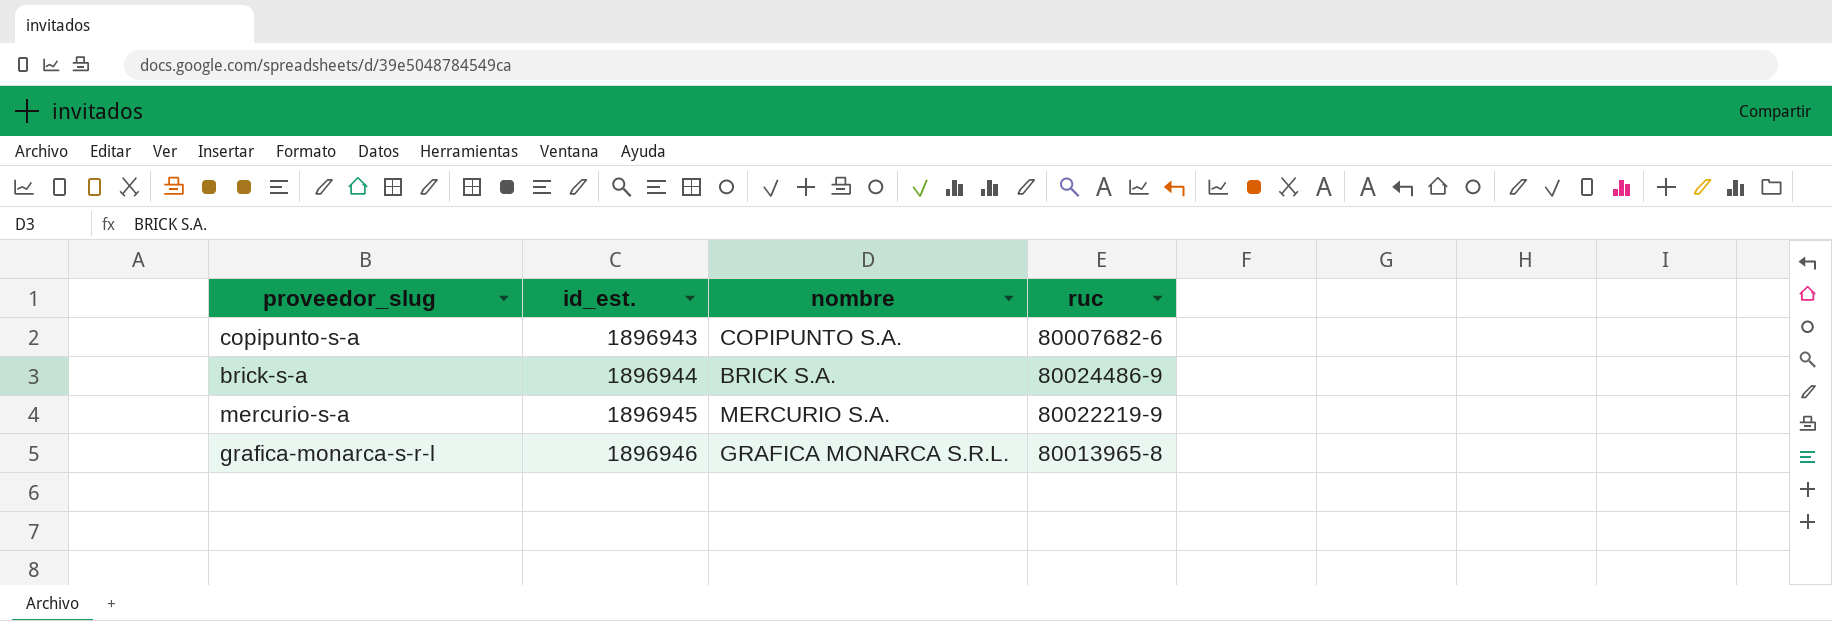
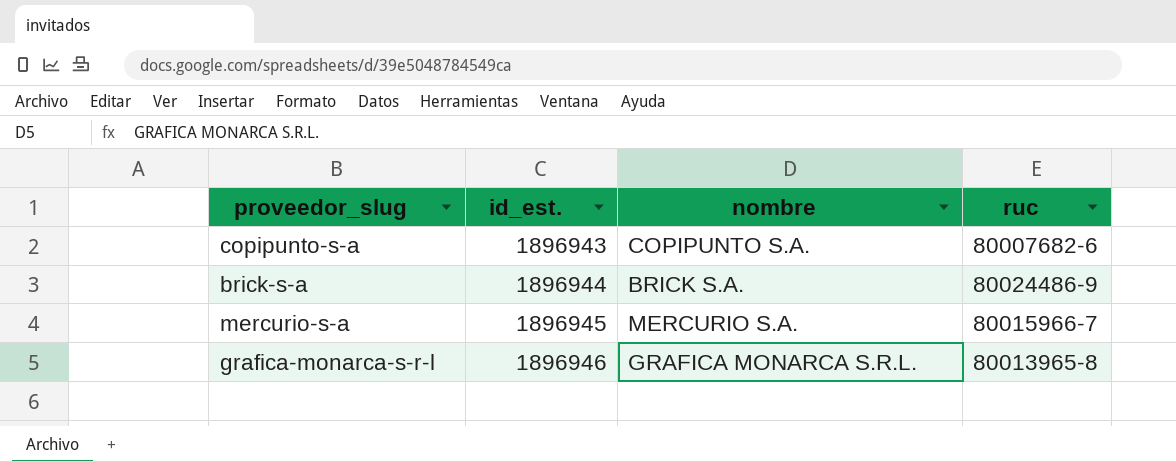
mercurio-s-a | ruc: 80022219-9 -> 80015966-7

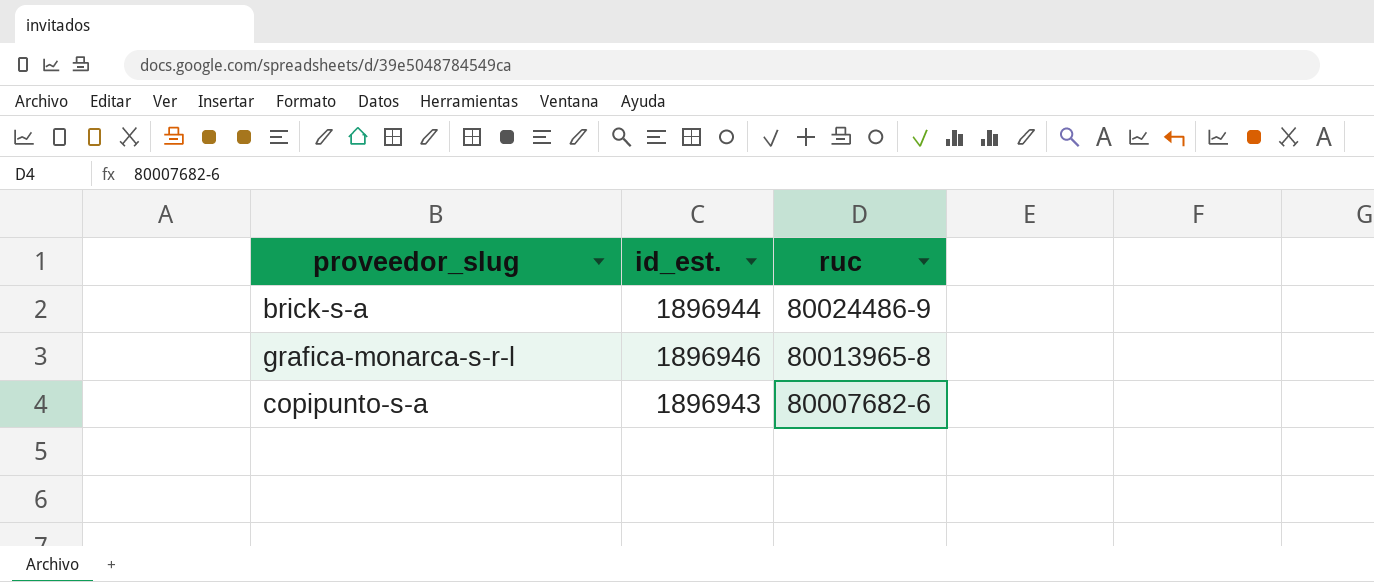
row order: id_est. ascending -> ruc descending
column nombre | position: 3 -> none
row mercurio-s-a: 1896945 | MERCURIO S.A. | 80015966-7 -> none

